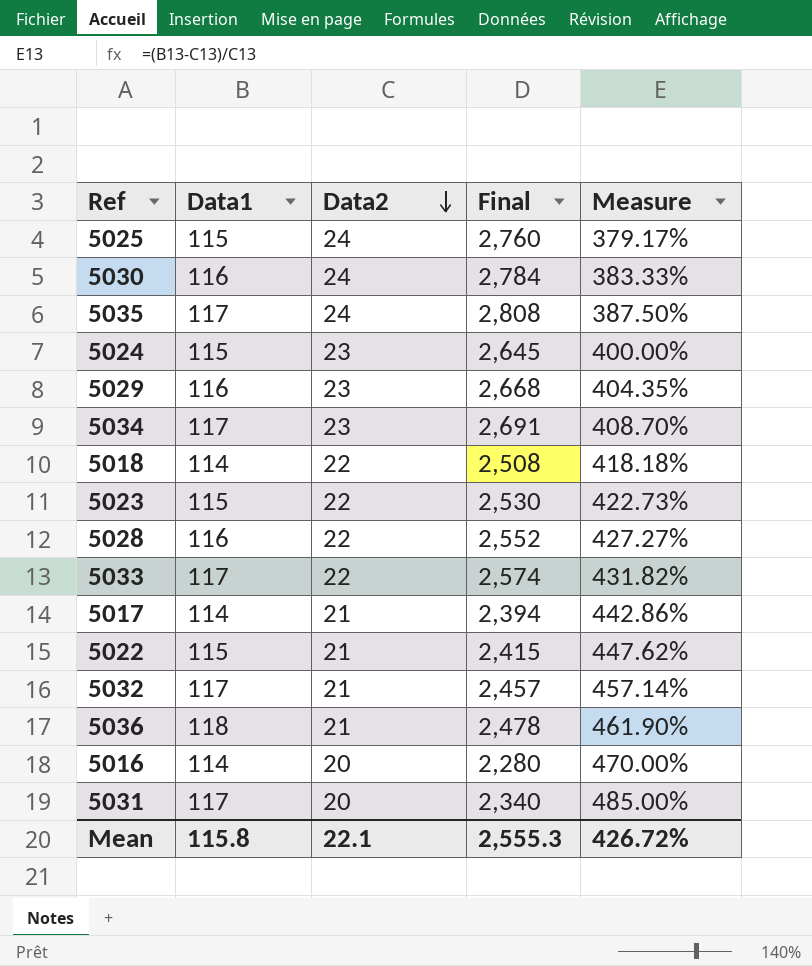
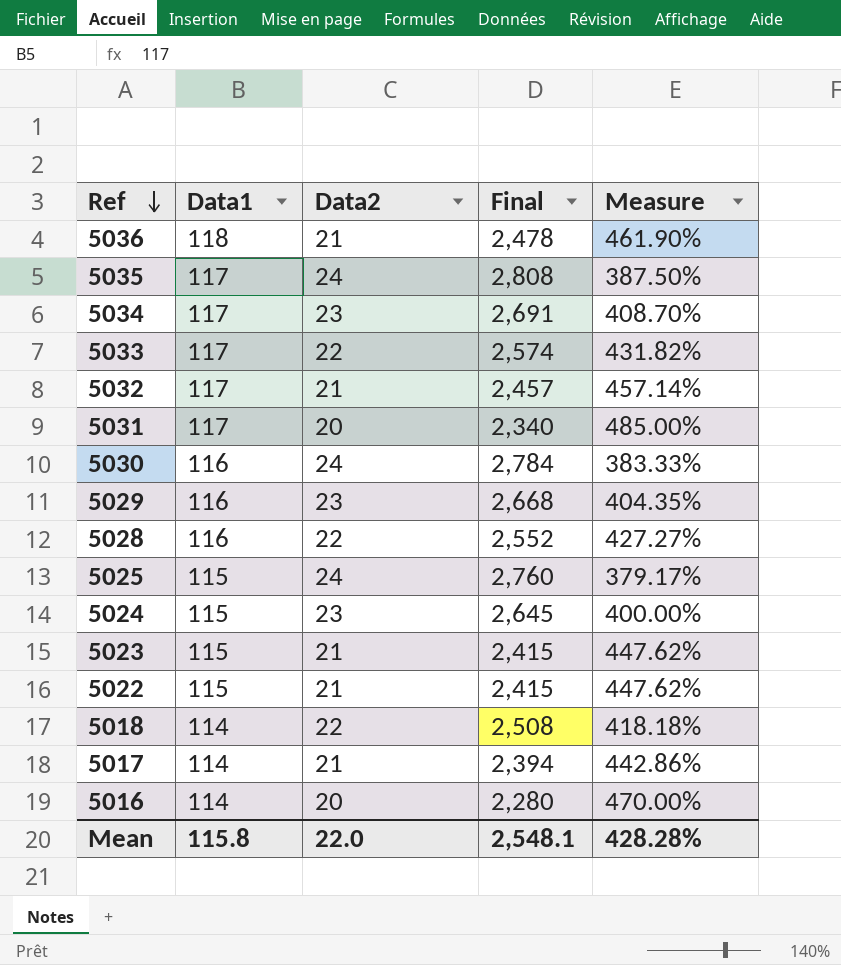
row order: Data2 descending -> Ref descending
5023 | Data2: 22 -> 21
5023 | Final: 2,530 -> 2,415
5023 | Measure: 422.73% -> 447.62%
Mean | Data2: 22.1 -> 22.0
Mean | Final: 2,555.3 -> 2,548.1
Mean | Measure: 426.72% -> 428.28%

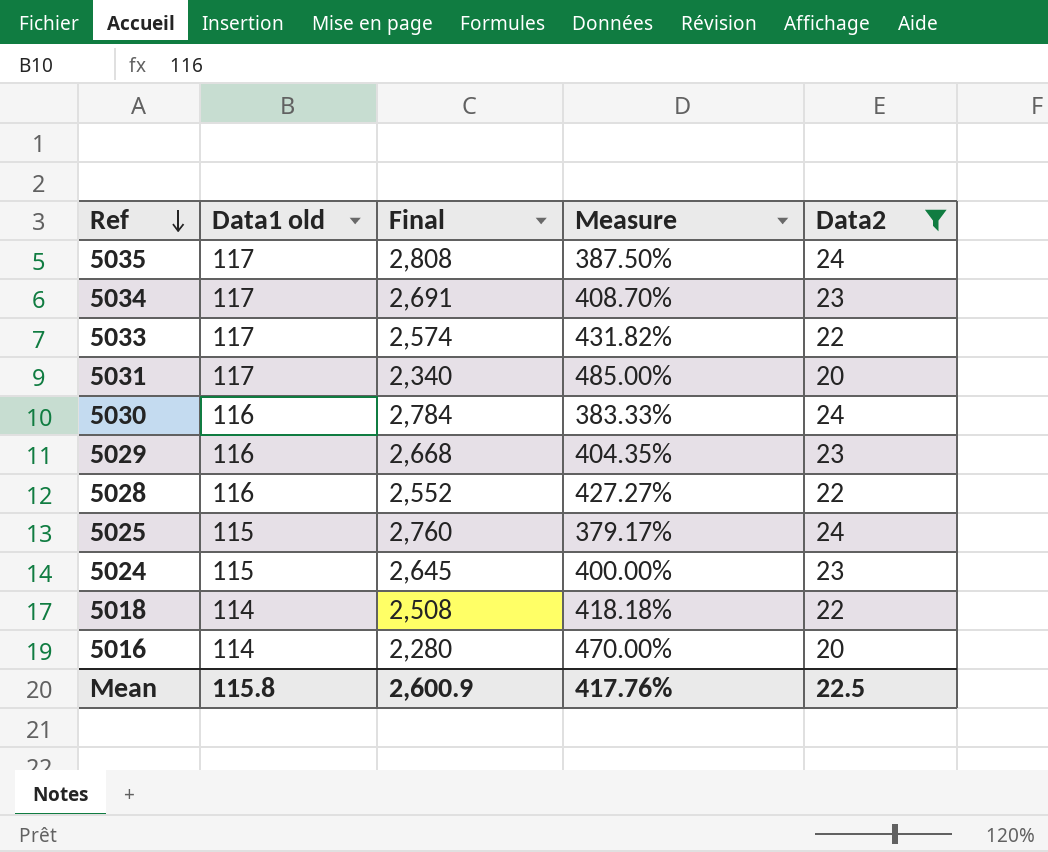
filter: none -> Data2 != 21
column name: Data1 -> Data1 old
column Data2 | position: 3 -> 5
Mean | Final: 2,548.1 -> 2,600.9
Mean | Measure: 428.28% -> 417.76%
Mean | Data2: 22.0 -> 22.5

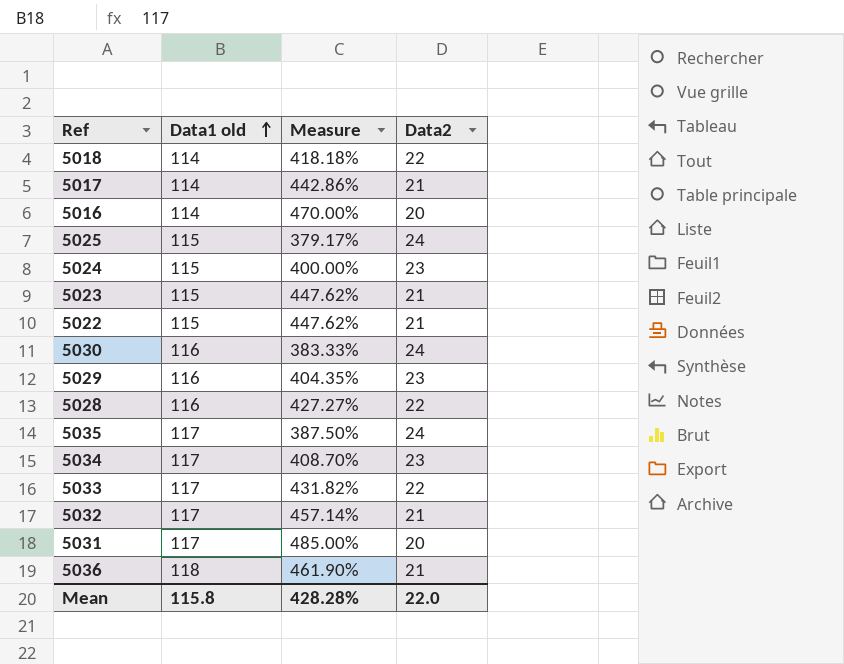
filter: Data2 != 21 -> none
row order: Ref descending -> Data1 old ascending
column Final | formula: [Data1 old] * [Data2] -> none
Mean | Measure: 417.76% -> 428.28%
Mean | Data2: 22.5 -> 22.0

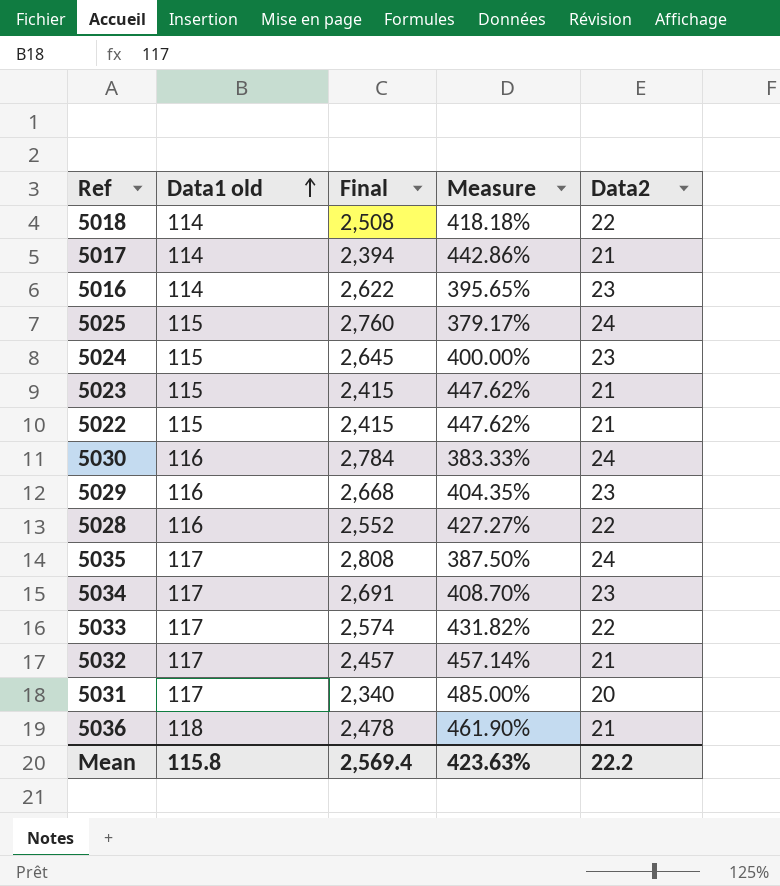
column Final | formula: none -> [Data1 old] * [Data2]
5016 | Measure: 470.00% -> 395.65%
5016 | Data2: 20 -> 23
Mean | Measure: 428.28% -> 423.63%
Mean | Data2: 22.0 -> 22.2

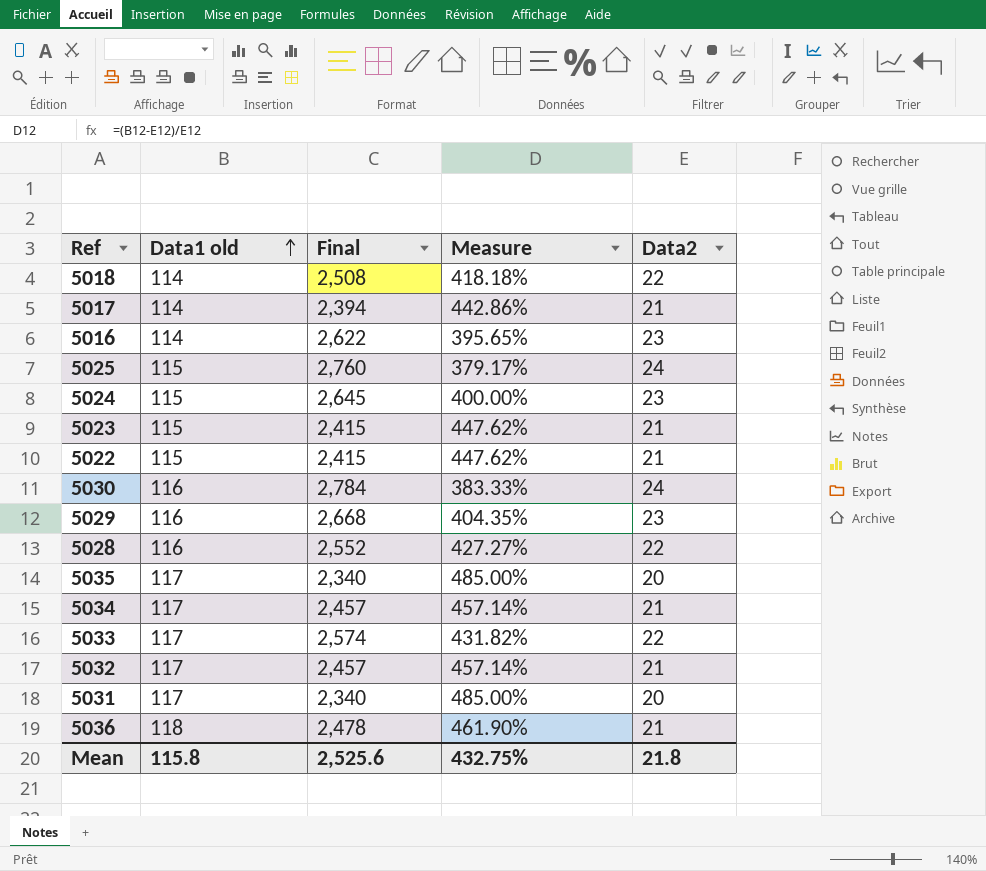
5035 | Final: 2,808 -> 2,340
5035 | Measure: 387.50% -> 485.00%
5035 | Data2: 24 -> 20
5034 | Final: 2,691 -> 2,457
5034 | Measure: 408.70% -> 457.14%
5034 | Data2: 23 -> 21
Mean | Final: 2,569.4 -> 2,525.6
Mean | Measure: 423.63% -> 432.75%
Mean | Data2: 22.2 -> 21.8

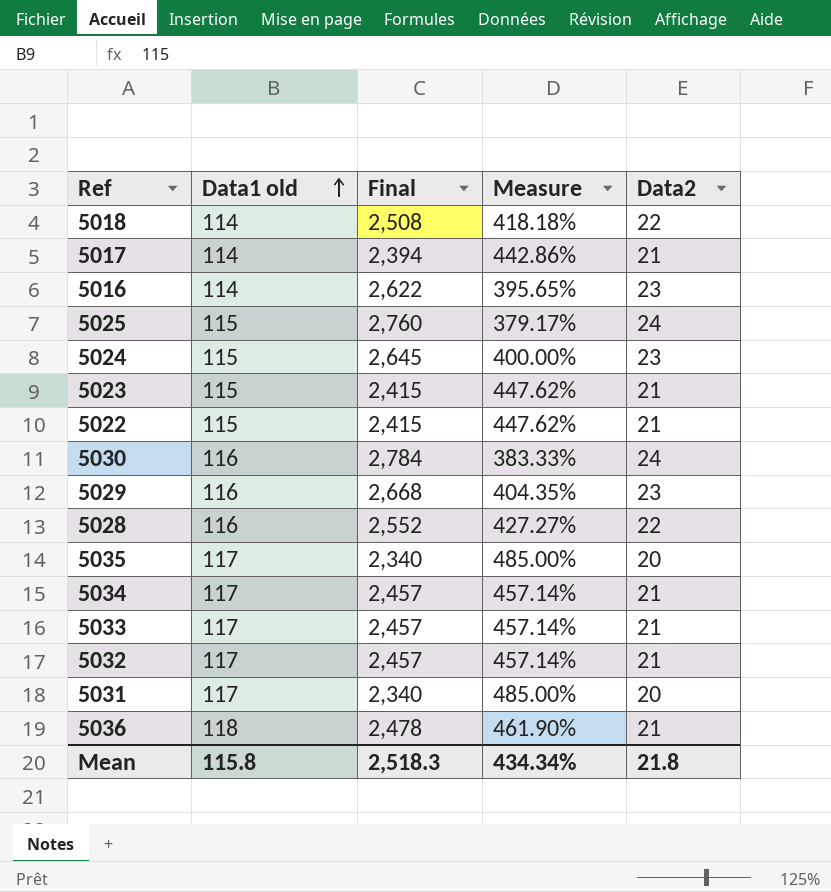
5033 | Final: 2,574 -> 2,457
5033 | Measure: 431.82% -> 457.14%
5033 | Data2: 22 -> 21
Mean | Final: 2,525.6 -> 2,518.3
Mean | Measure: 432.75% -> 434.34%

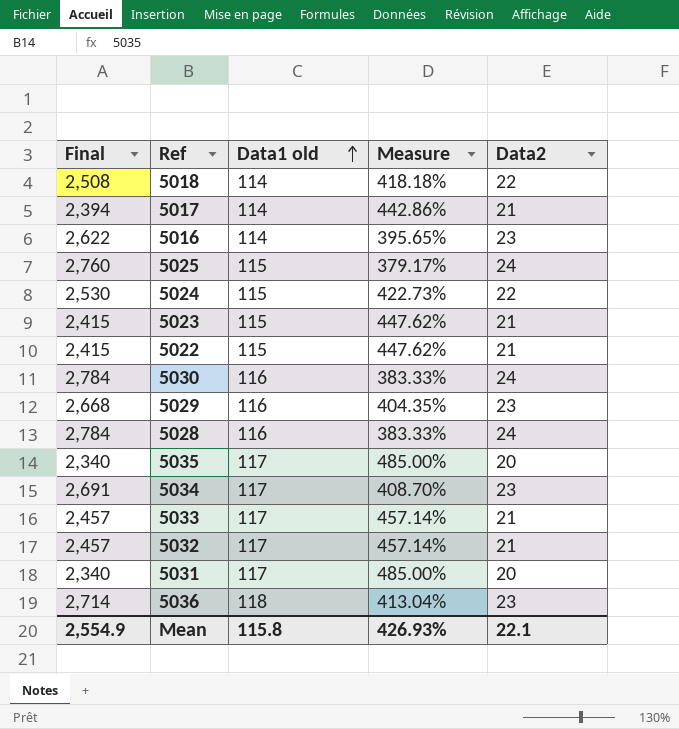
column Final | position: 3 -> 1
5024 | Final: 2,645 -> 2,530
5024 | Measure: 400.00% -> 422.73%
5024 | Data2: 23 -> 22
5028 | Final: 2,552 -> 2,784
5028 | Measure: 427.27% -> 383.33%
5028 | Data2: 22 -> 24
5034 | Final: 2,457 -> 2,691
5034 | Measure: 457.14% -> 408.70%
5034 | Data2: 21 -> 23
5036 | Final: 2,478 -> 2,714
5036 | Measure: 461.90% -> 413.04%
5036 | Data2: 21 -> 23
Mean | Final: 2,518.3 -> 2,554.9
Mean | Measure: 434.34% -> 426.93%
Mean | Data2: 21.8 -> 22.1

